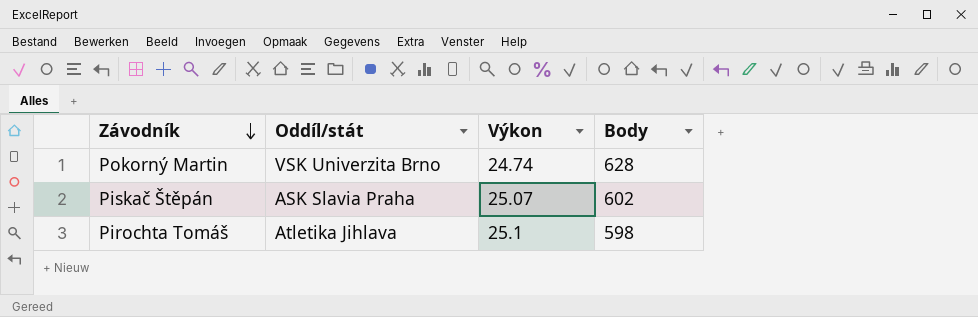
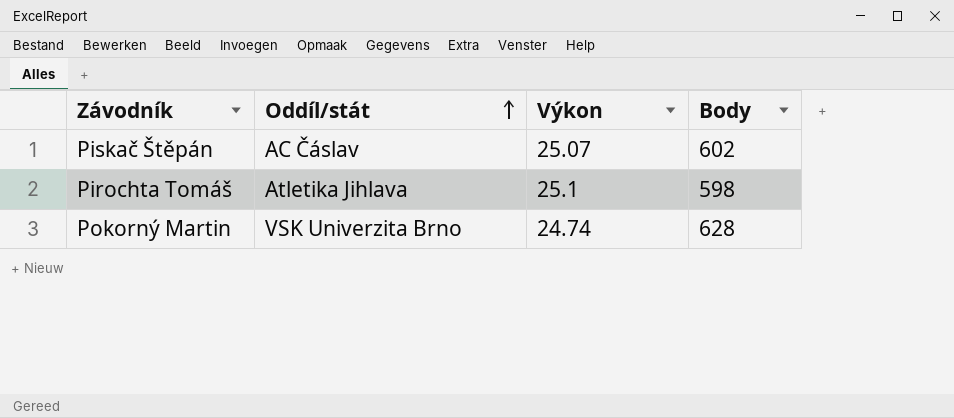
row order: Závodník descending -> Oddíl/stát ascending
Piskač Štěpán | Oddíl/stát: ASK Slavia Praha -> AC Čáslav

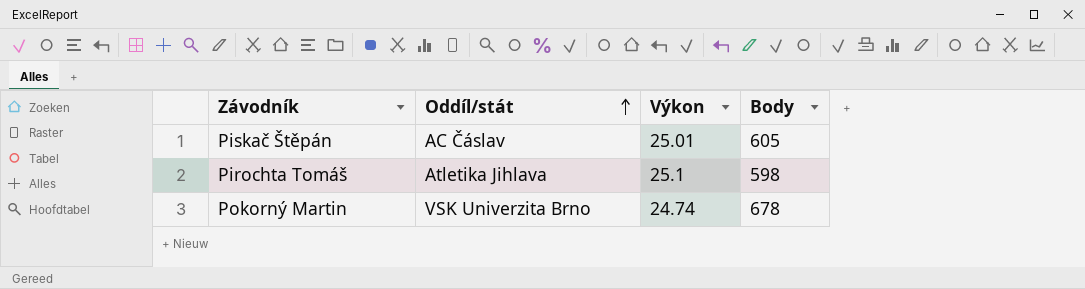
Piskač Štěpán | Výkon: 25.07 -> 25.01
Piskač Štěpán | Body: 602 -> 605
Pokorný Martin | Body: 628 -> 678

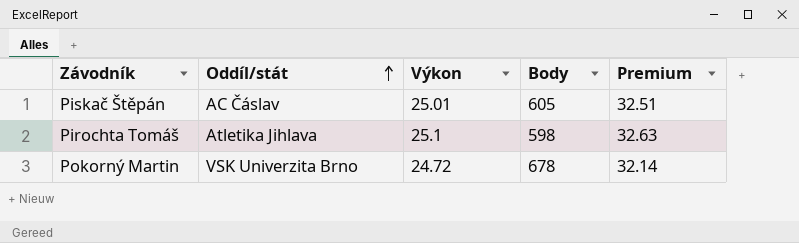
column Premium | formula: none -> [Výkon] * 1.3
Pokorný Martin | Výkon: 24.74 -> 24.72

